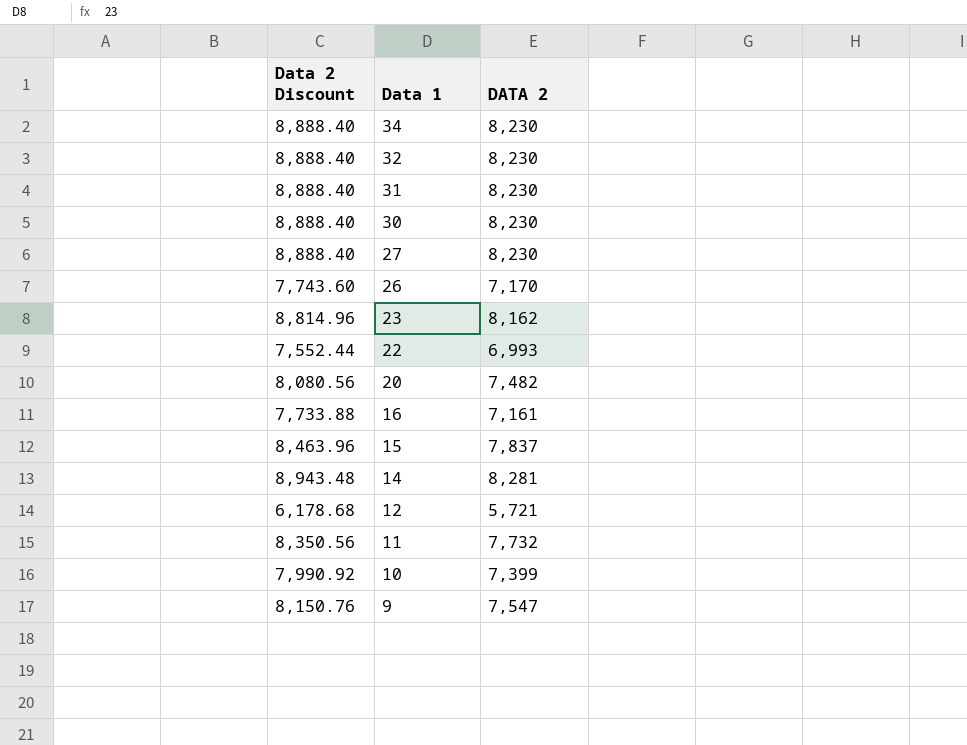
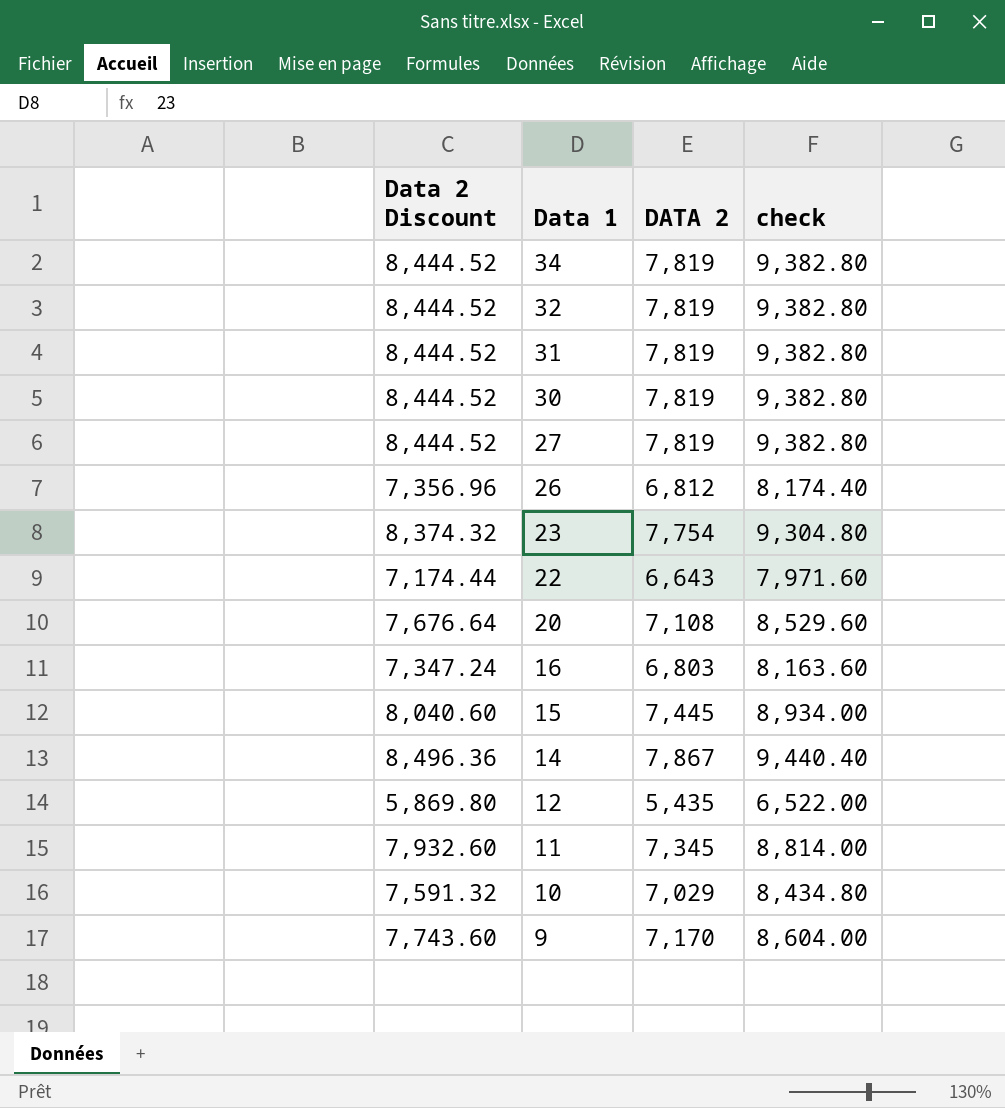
column check | formula: none -> [DATA 2] * 1.2
34 | Data 2 Discount: 8,888.40 -> 8,444.52
34 | DATA 2: 8,230 -> 7,819
32 | Data 2 Discount: 8,888.40 -> 8,444.52
32 | DATA 2: 8,230 -> 7,819
31 | Data 2 Discount: 8,888.40 -> 8,444.52
31 | DATA 2: 8,230 -> 7,819
30 | Data 2 Discount: 8,888.40 -> 8,444.52
30 | DATA 2: 8,230 -> 7,819
27 | Data 2 Discount: 8,888.40 -> 8,444.52
27 | DATA 2: 8,230 -> 7,819
26 | Data 2 Discount: 7,743.60 -> 7,356.96
26 | DATA 2: 7,170 -> 6,812
23 | Data 2 Discount: 8,814.96 -> 8,374.32
23 | DATA 2: 8,162 -> 7,754
22 | Data 2 Discount: 7,552.44 -> 7,174.44
22 | DATA 2: 6,993 -> 6,643
20 | Data 2 Discount: 8,080.56 -> 7,676.64
20 | DATA 2: 7,482 -> 7,108
16 | Data 2 Discount: 7,733.88 -> 7,347.24
16 | DATA 2: 7,161 -> 6,803
15 | Data 2 Discount: 8,463.96 -> 8,040.60
15 | DATA 2: 7,837 -> 7,445
14 | Data 2 Discount: 8,943.48 -> 8,496.36
14 | DATA 2: 8,281 -> 7,867
12 | Data 2 Discount: 6,178.68 -> 5,869.80
12 | DATA 2: 5,721 -> 5,435
11 | Data 2 Discount: 8,350.56 -> 7,932.60
11 | DATA 2: 7,732 -> 7,345
10 | Data 2 Discount: 7,990.92 -> 7,591.32
10 | DATA 2: 7,399 -> 7,029
9 | Data 2 Discount: 8,150.76 -> 7,743.60
9 | DATA 2: 7,547 -> 7,170

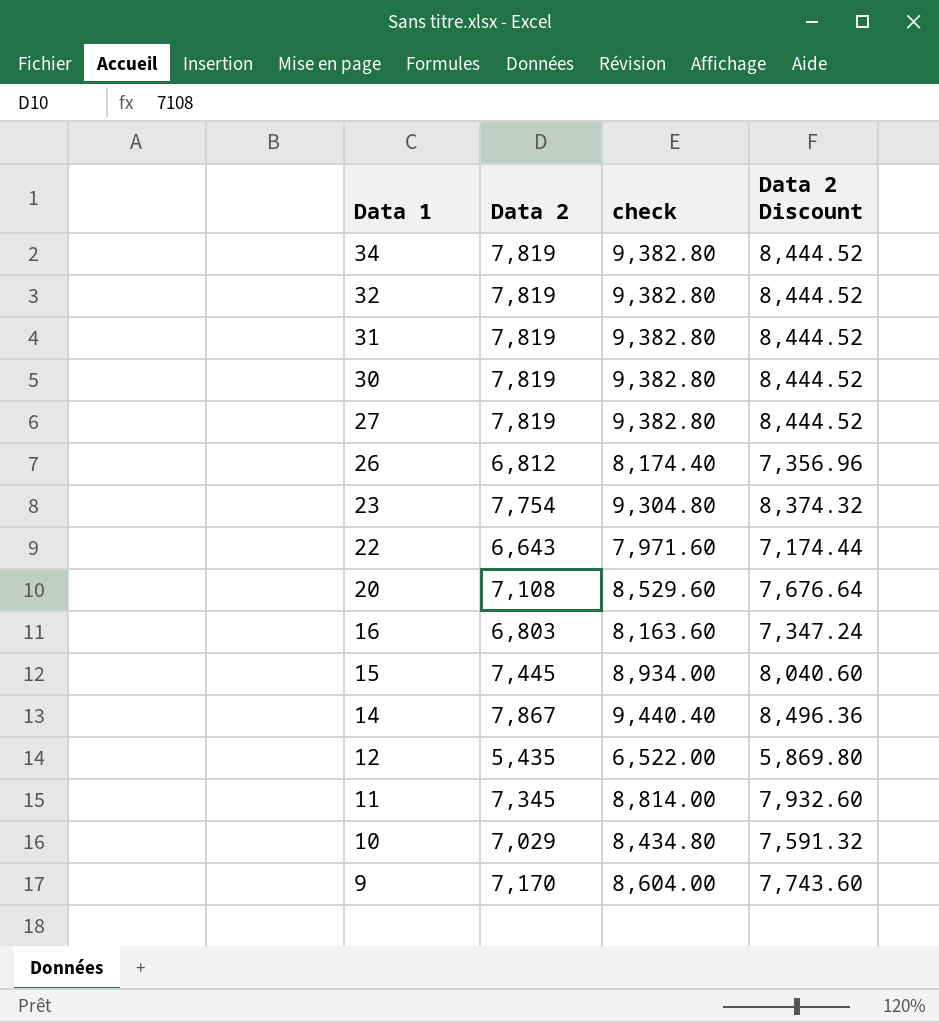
column name: DATA 2 -> Data 2
column Data 2 Discount | position: 1 -> 4

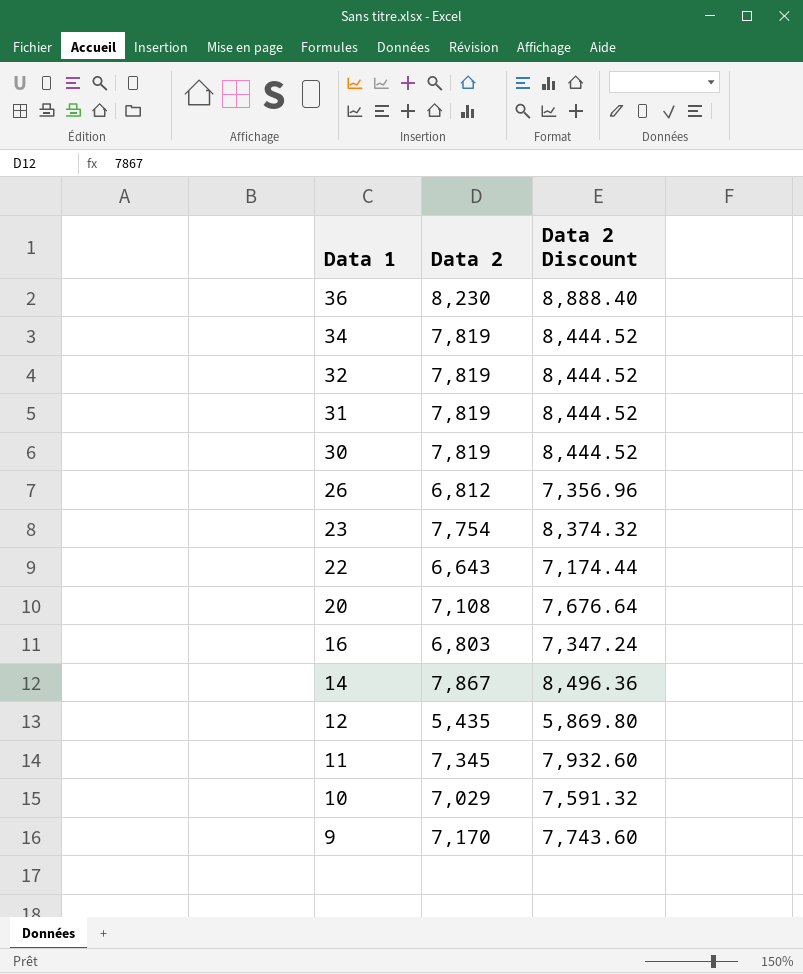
column check | formula: [Data 2] * 1.2 -> none
row 27: 7,819 | 9,382.80 | 8,444.52 -> none
row 15: 7,445 | 8,934.00 | 8,040.60 -> none
row 36: none -> 8,230 | 8,888.40

